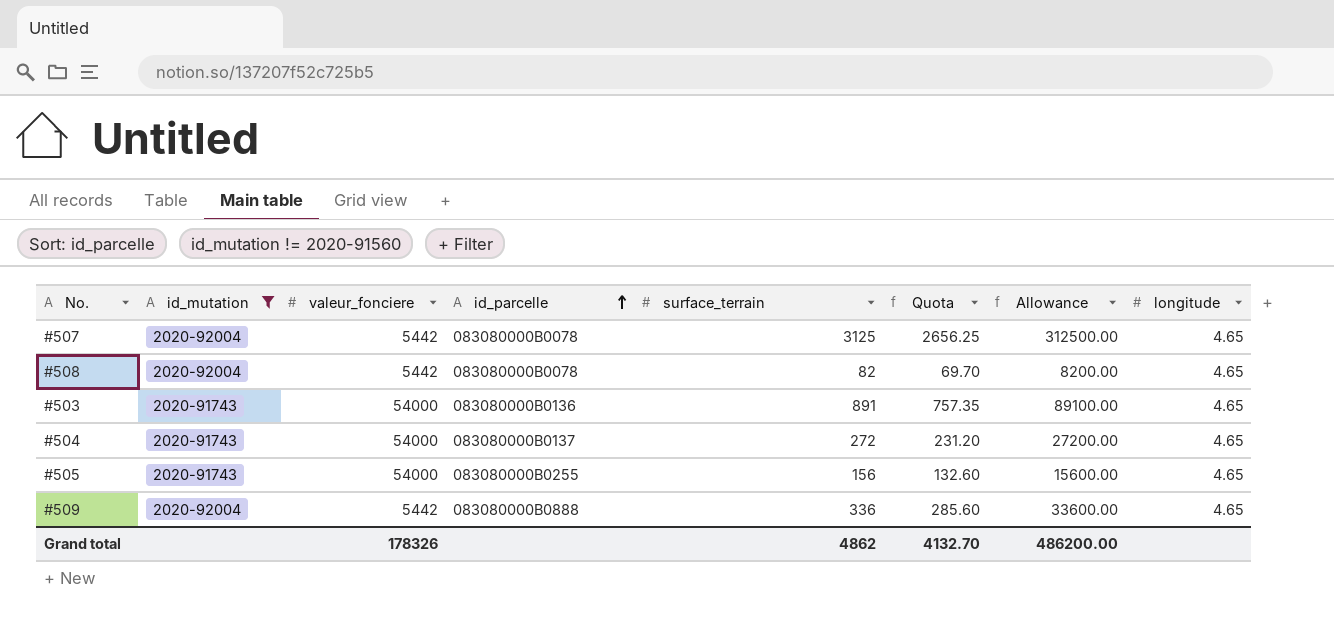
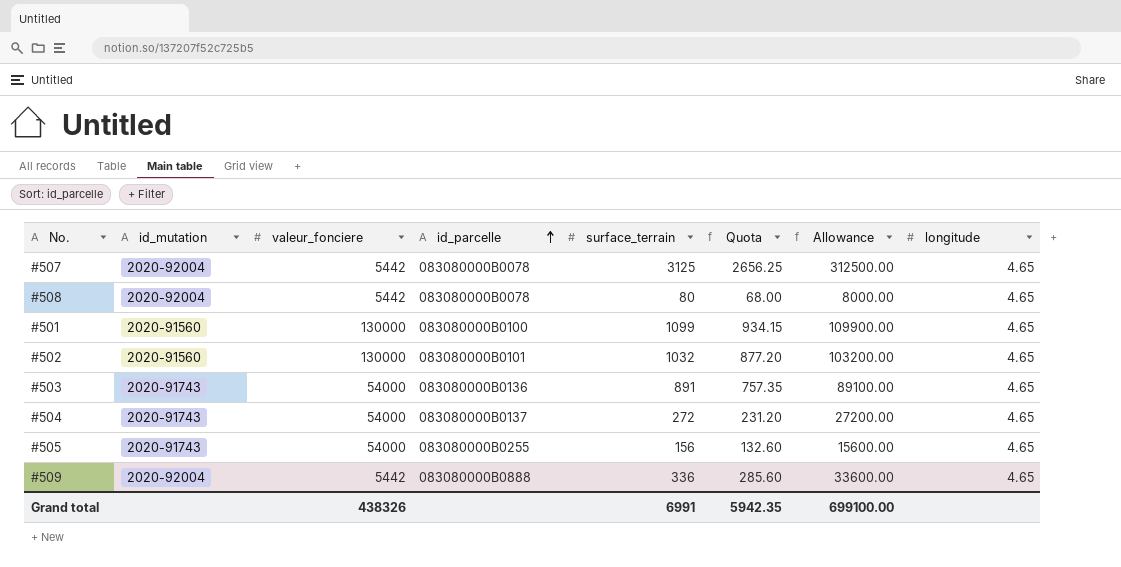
filter: id_mutation != 2020-91560 -> none
#508 | surface_terrain: 82 -> 80
#508 | Quota: 69.70 -> 68.00
#508 | Allowance: 8200.00 -> 8000.00
Grand total | valeur_fonciere: 178326 -> 438326
Grand total | surface_terrain: 4862 -> 6991
Grand total | Quota: 4132.70 -> 5942.35
Grand total | Allowance: 486200.00 -> 699100.00

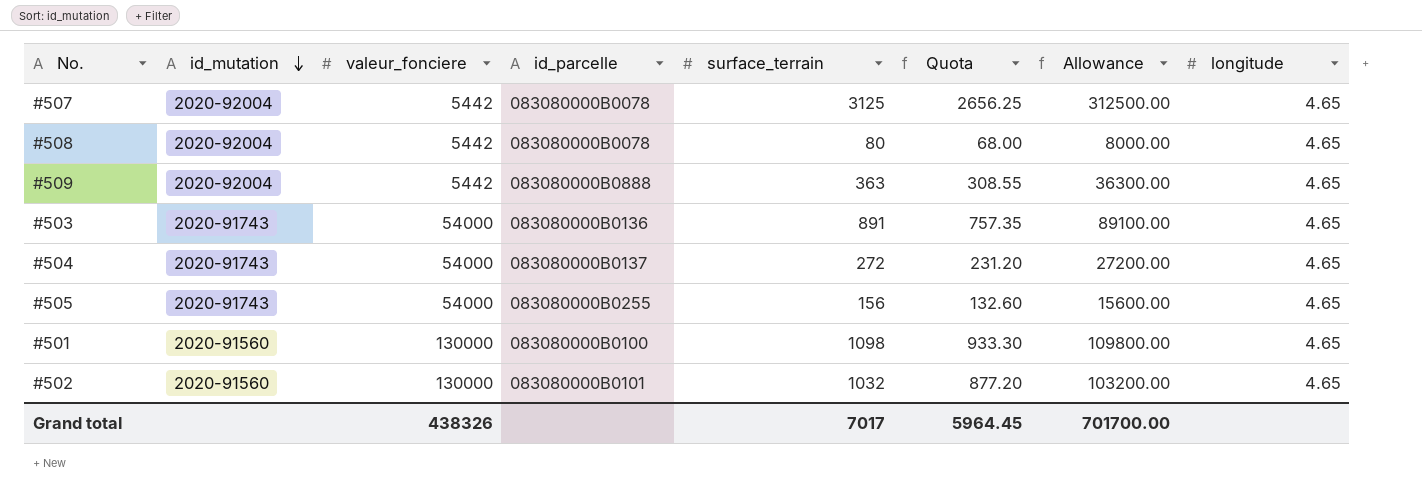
row order: id_parcelle ascending -> id_mutation descending
#509 | surface_terrain: 336 -> 363
#509 | Quota: 285.60 -> 308.55
#509 | Allowance: 33600.00 -> 36300.00
#501 | surface_terrain: 1099 -> 1098
#501 | Quota: 934.15 -> 933.30
#501 | Allowance: 109900.00 -> 109800.00
Grand total | surface_terrain: 6991 -> 7017
Grand total | Quota: 5942.35 -> 5964.45
Grand total | Allowance: 699100.00 -> 701700.00

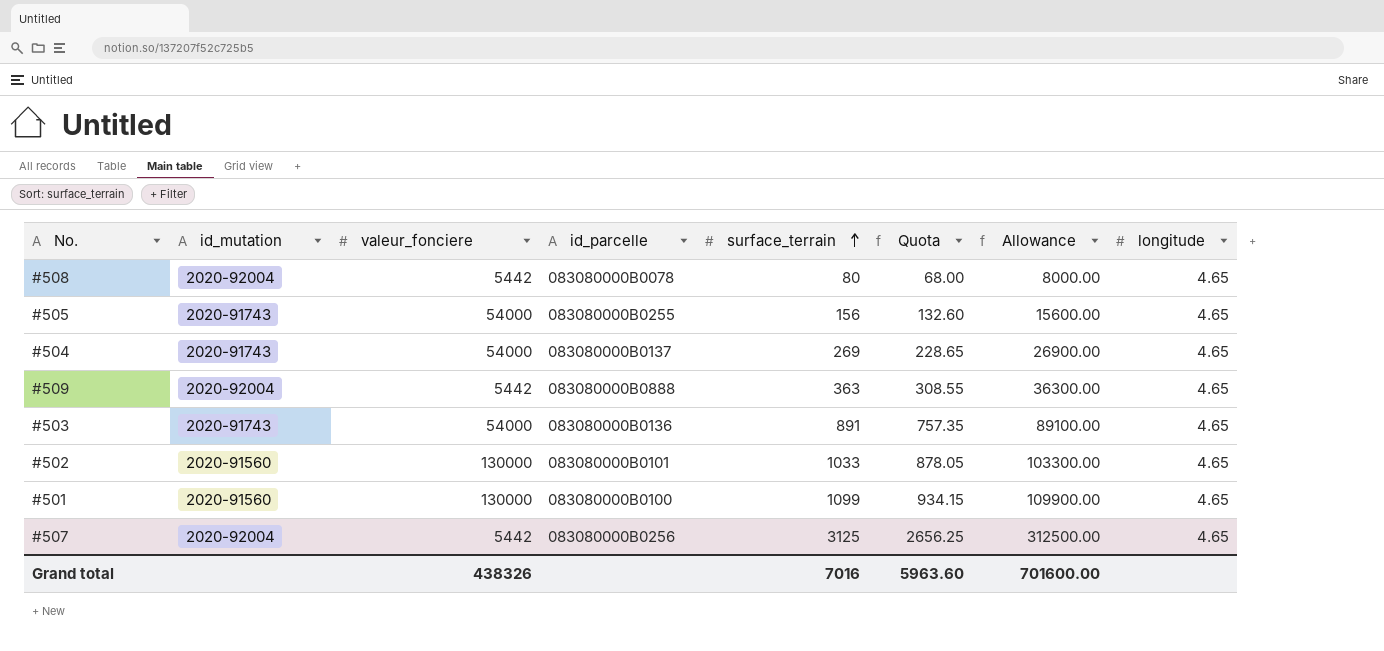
row order: id_mutation descending -> surface_terrain ascending
#504 | surface_terrain: 272 -> 269
#504 | Quota: 231.20 -> 228.65
#504 | Allowance: 27200.00 -> 26900.00
#502 | surface_terrain: 1032 -> 1033
#502 | Quota: 877.20 -> 878.05
#502 | Allowance: 103200.00 -> 103300.00
#501 | surface_terrain: 1098 -> 1099
#501 | Quota: 933.30 -> 934.15
#501 | Allowance: 109800.00 -> 109900.00
#507 | id_parcelle: 083080000B0078 -> 083080000B0256
Grand total | surface_terrain: 7017 -> 7016
Grand total | Quota: 5964.45 -> 5963.60
Grand total | Allowance: 701700.00 -> 701600.00

